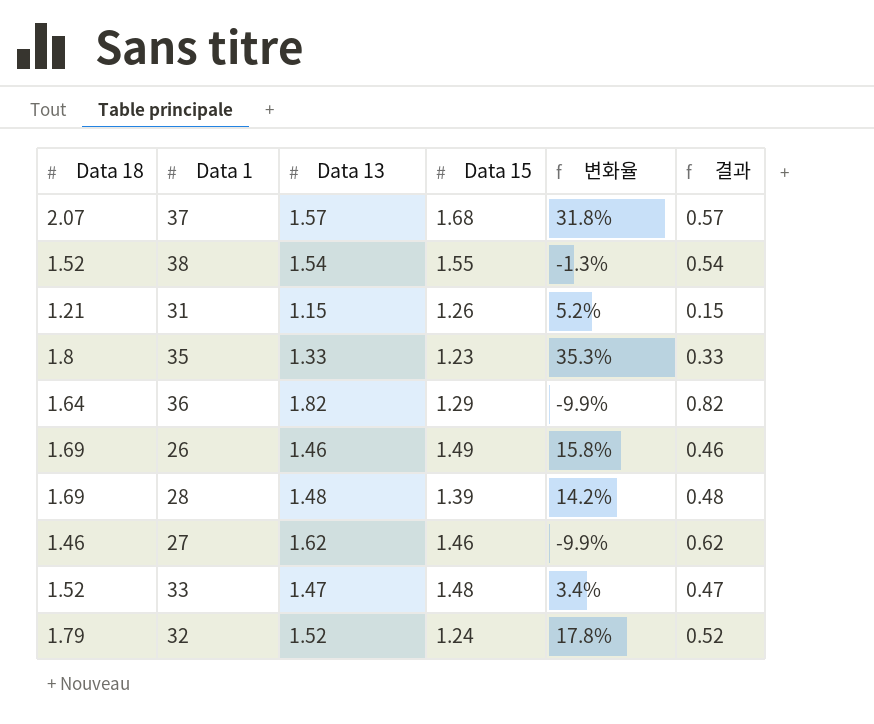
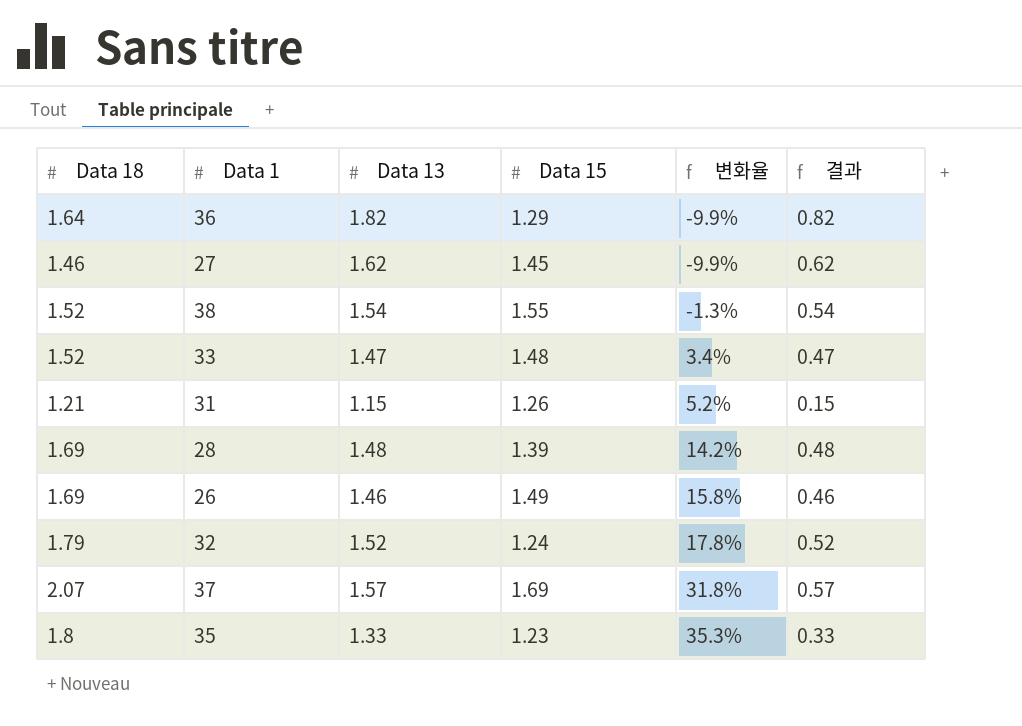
row order: none -> 변화율 ascending
27 | Data 15: 1.46 -> 1.45
37 | Data 15: 1.68 -> 1.69

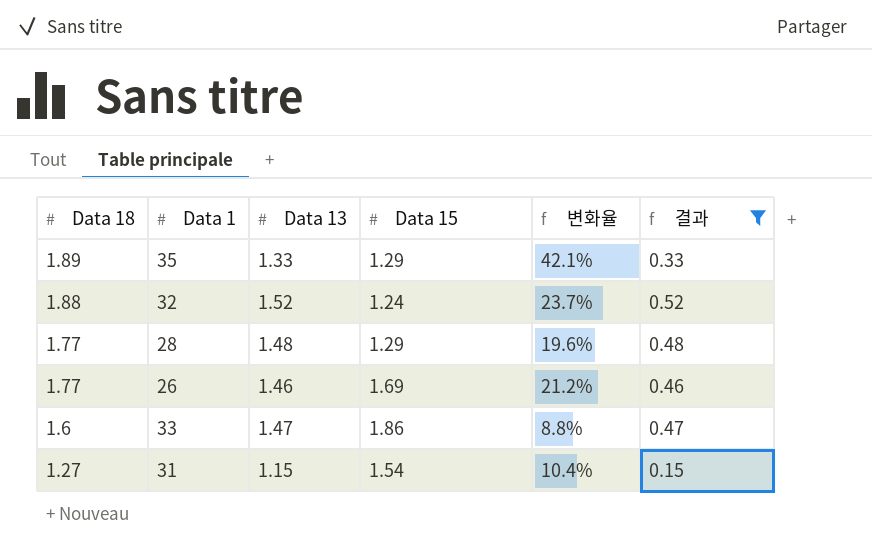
filter: none -> 결과 <= 0.52
row order: 변화율 ascending -> Data 18 descending
35 | Data 18: 1.8 -> 1.89
35 | Data 15: 1.23 -> 1.29
35 | 변화율: 35.3% -> 42.1%
32 | Data 18: 1.79 -> 1.88
32 | 변화율: 17.8% -> 23.7%
28 | Data 18: 1.69 -> 1.77
28 | Data 15: 1.39 -> 1.29
28 | 변화율: 14.2% -> 19.6%
26 | Data 18: 1.69 -> 1.77
26 | Data 15: 1.49 -> 1.69
26 | 변화율: 15.8% -> 21.2%
33 | Data 18: 1.52 -> 1.6
33 | Data 15: 1.48 -> 1.86
33 | 변화율: 3.4% -> 8.8%
31 | Data 18: 1.21 -> 1.27
31 | Data 15: 1.26 -> 1.54
31 | 변화율: 5.2% -> 10.4%

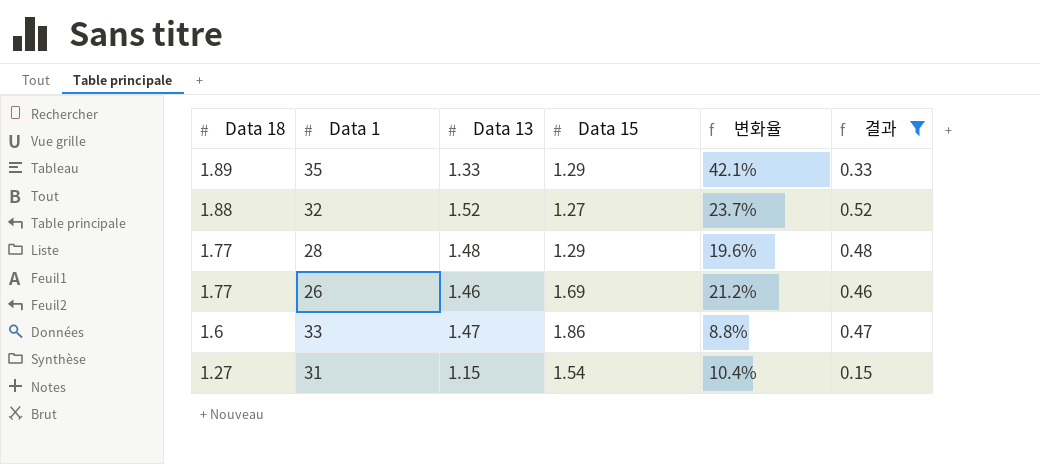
32 | Data 15: 1.24 -> 1.27

